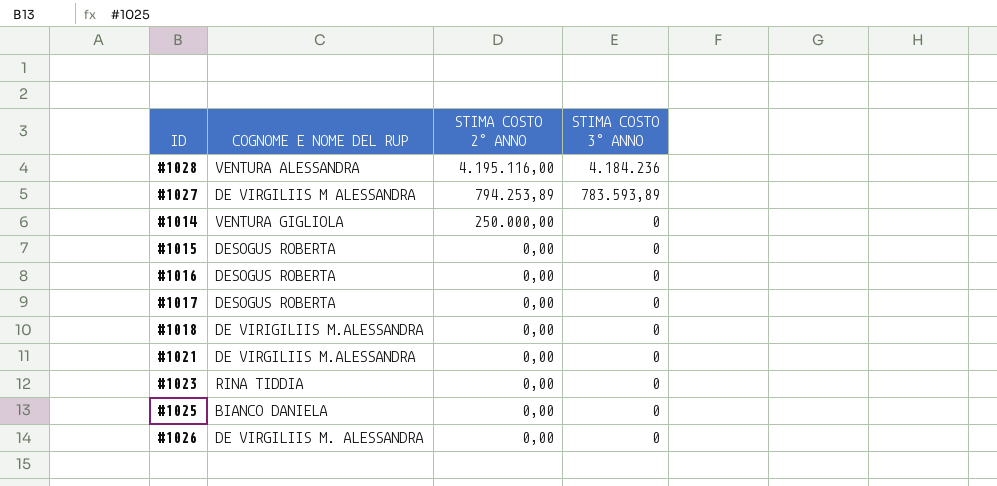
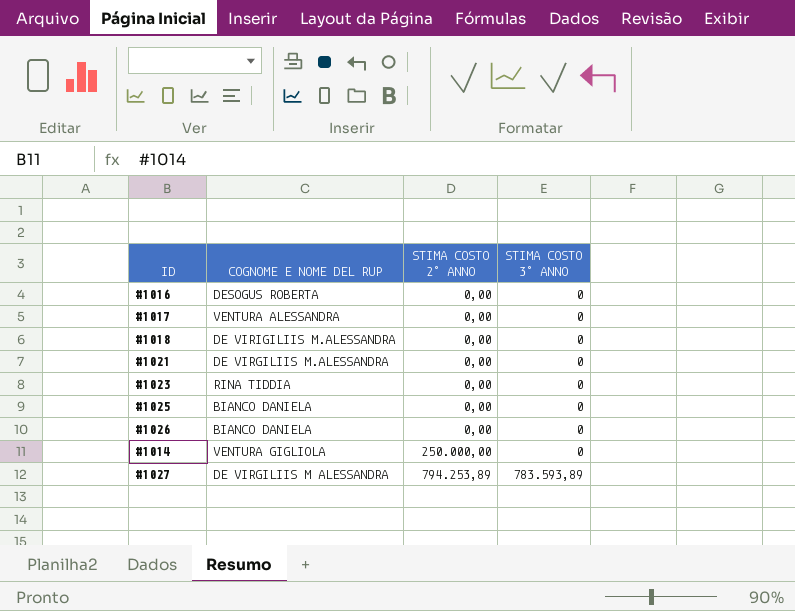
row order: STIMA COSTO 2° ANNO descending -> STIMA COSTO 2° ANNO ascending
row #1028: VENTURA ALESSANDRA | 4.195.116,00 | 4.184.236 -> none
row #1015: DESOGUS ROBERTA | 0,00 | 0 -> none
#1017 | COGNOME E NOME DEL RUP: DESOGUS ROBERTA -> VENTURA ALESSANDRA
#1026 | COGNOME E NOME DEL RUP: DE VIRGILIIS M. ALESSANDRA -> BIANCO DANIELA

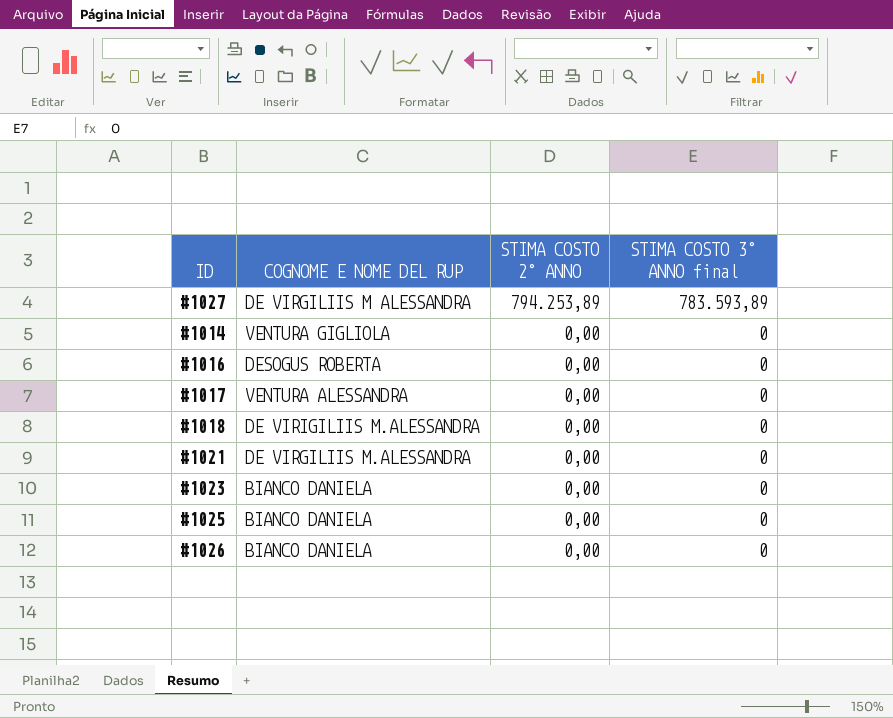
row order: STIMA COSTO 2° ANNO ascending -> STIMA COSTO 2° ANNO descending
column name: STIMA COSTO 3° ANNO -> STIMA COSTO 3° ANNO final
#1014 | STIMA COSTO 2° ANNO: 250.000,00 -> 0,00
#1023 | COGNOME E NOME DEL RUP: RINA TIDDIA -> BIANCO DANIELA

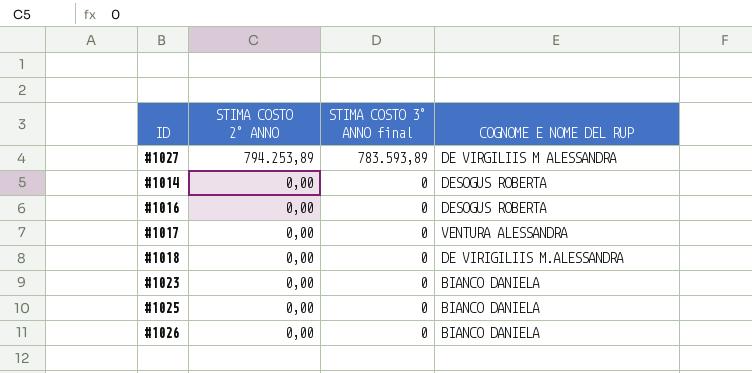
column COGNOME E NOME DEL RUP | position: 2 -> 4
row #1021: DE VIRGILIIS M.ALESSANDRA | 0,00 | 0 -> none
#1014 | COGNOME E NOME DEL RUP: VENTURA GIGLIOLA -> DESOGUS ROBERTA

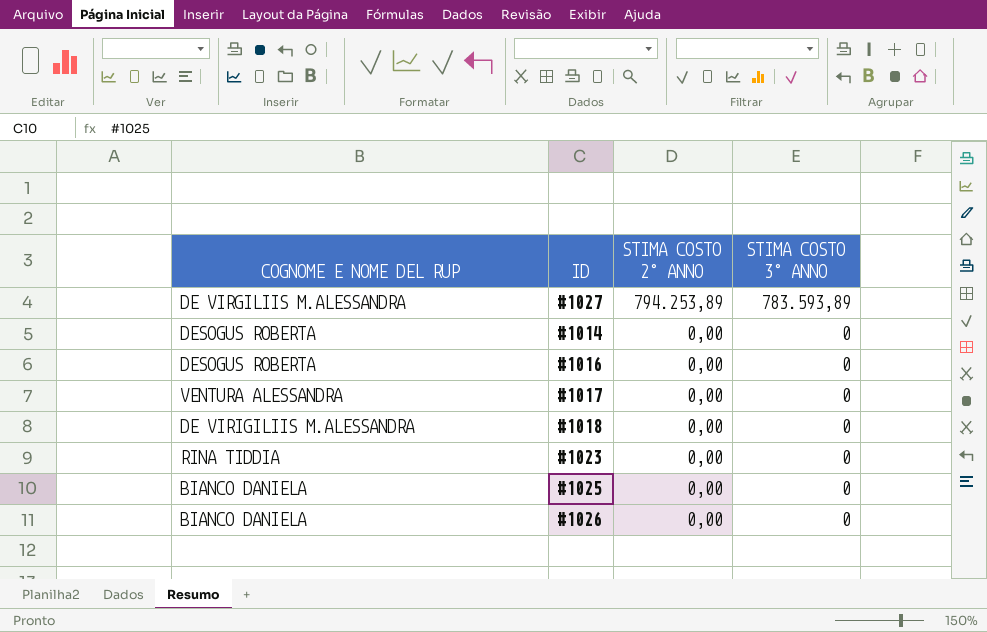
column COGNOME E NOME DEL RUP | position: 4 -> 1
column name: STIMA COSTO 3° ANNO final -> STIMA COSTO 3° ANNO
#1027 | COGNOME E NOME DEL RUP: DE VIRGILIIS M ALESSANDRA -> DE VIRGILIIS M.ALESSANDRA
#1023 | COGNOME E NOME DEL RUP: BIANCO DANIELA -> RINA TIDDIA

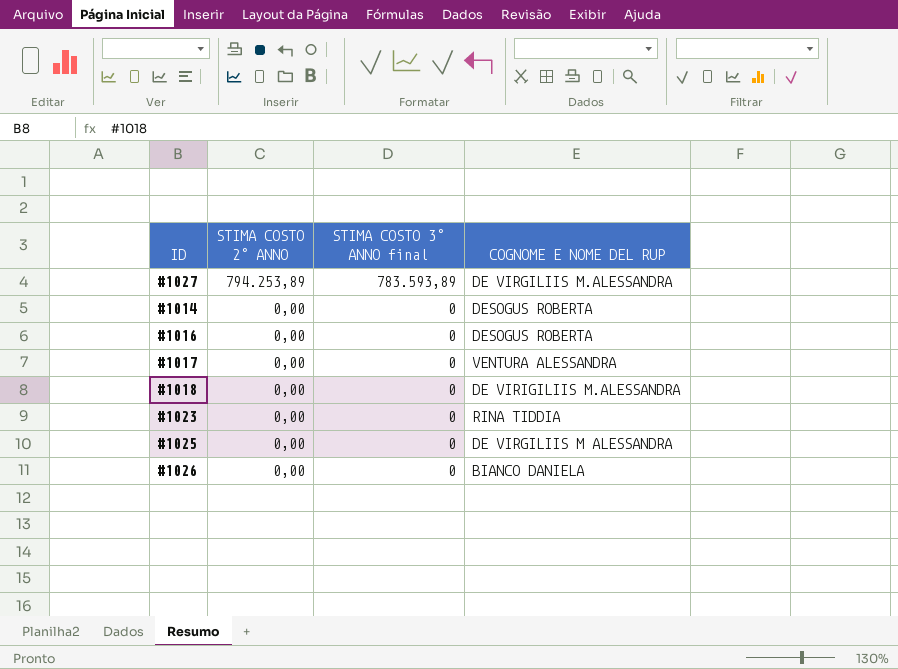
column name: STIMA COSTO 3° ANNO -> STIMA COSTO 3° ANNO final
column COGNOME E NOME DEL RUP | position: 1 -> 4
#1025 | COGNOME E NOME DEL RUP: BIANCO DANIELA -> DE VIRGILIIS M ALESSANDRA

